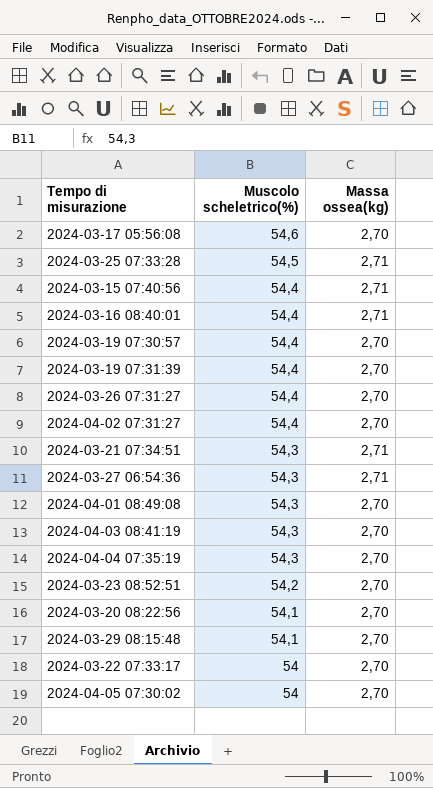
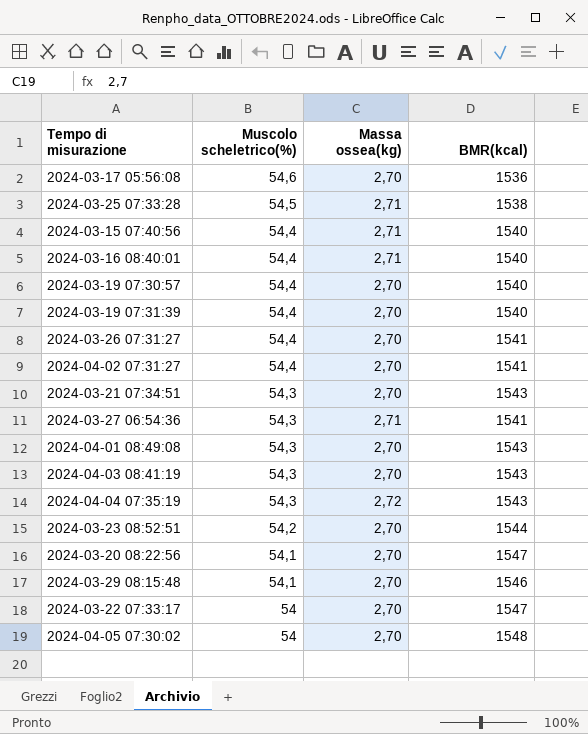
column BMR(kcal) | position: none -> 4
2024-03-21 07:34:51 | Massa ossea(kg): 2,71 -> 2,70
2024-04-04 07:35:19 | Massa ossea(kg): 2,70 -> 2,72

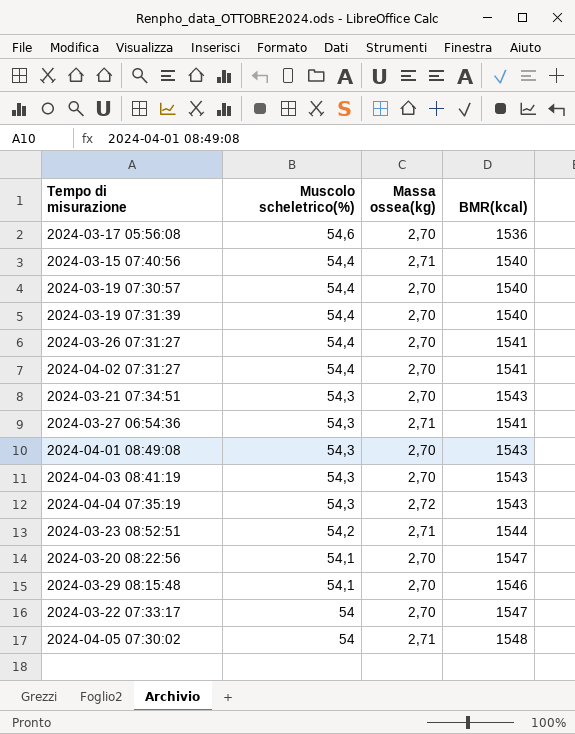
row 2024-03-25 07:33:28: 54,5 | 2,71 | 1538 -> none
row 2024-03-16 08:40:01: 54,4 | 2,71 | 1540 -> none
2024-03-23 08:52:51 | Massa ossea(kg): 2,70 -> 2,71
2024-04-05 07:30:02 | Massa ossea(kg): 2,70 -> 2,71

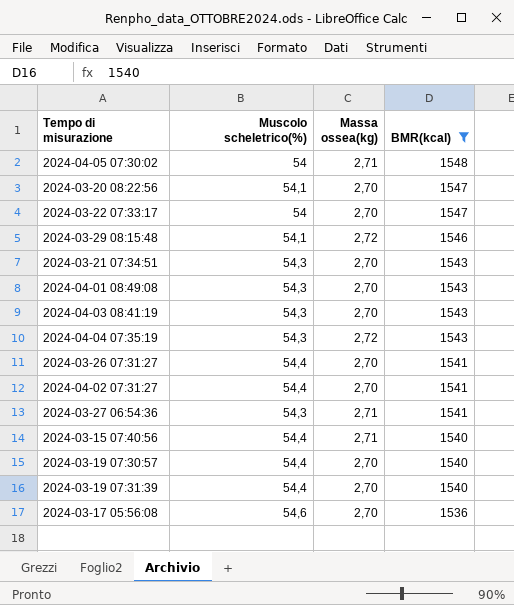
filter: none -> BMR(kcal) != 1544
row order: Muscolo scheletrico(%) descending -> BMR(kcal) descending
2024-03-29 08:15:48 | Massa ossea(kg): 2,70 -> 2,72

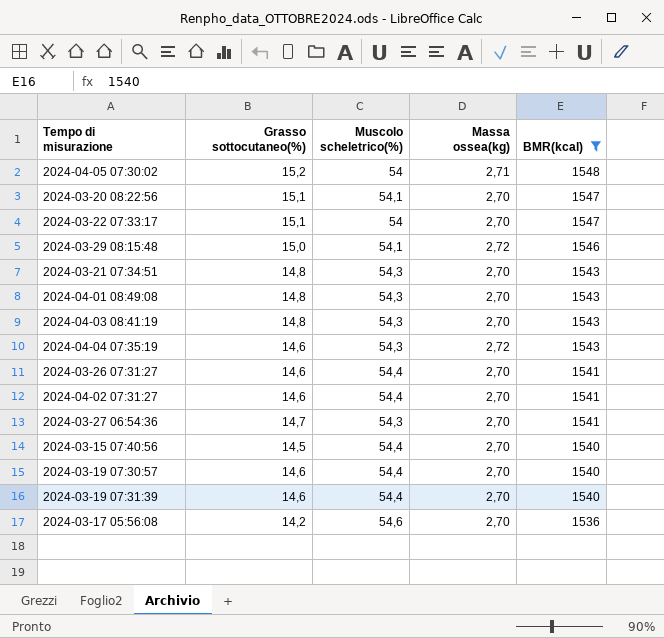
column Grasso sottocutaneo(%) | position: none -> 2
2024-03-27 06:54:36 | Massa ossea(kg): 2,71 -> 2,70
2024-03-15 07:40:56 | Massa ossea(kg): 2,71 -> 2,70

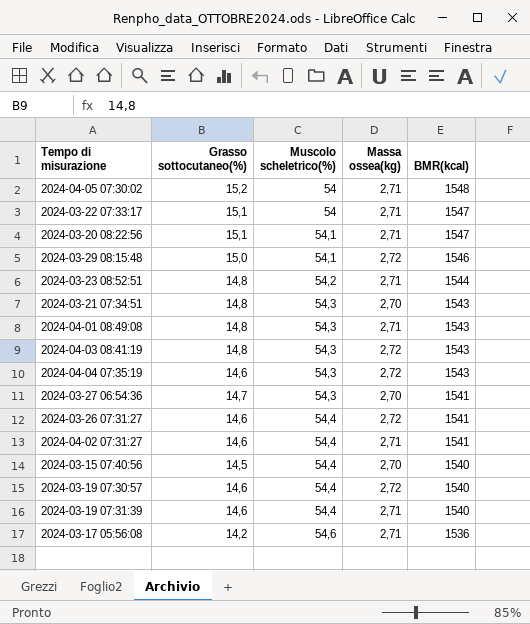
filter: BMR(kcal) != 1544 -> none
row order: BMR(kcal) descending -> Muscolo scheletrico(%) ascending
2024-03-22 07:33:17 | Massa ossea(kg): 2,70 -> 2,71
2024-03-20 08:22:56 | Massa ossea(kg): 2,70 -> 2,71
2024-04-01 08:49:08 | Massa ossea(kg): 2,70 -> 2,71
2024-04-03 08:41:19 | Massa ossea(kg): 2,70 -> 2,72
2024-03-26 07:31:27 | Massa ossea(kg): 2,70 -> 2,72
2024-04-02 07:31:27 | Massa ossea(kg): 2,70 -> 2,71
2024-03-19 07:30:57 | Massa ossea(kg): 2,70 -> 2,72
2024-03-19 07:31:39 | Massa ossea(kg): 2,70 -> 2,71
2024-03-17 05:56:08 | Massa ossea(kg): 2,70 -> 2,71

